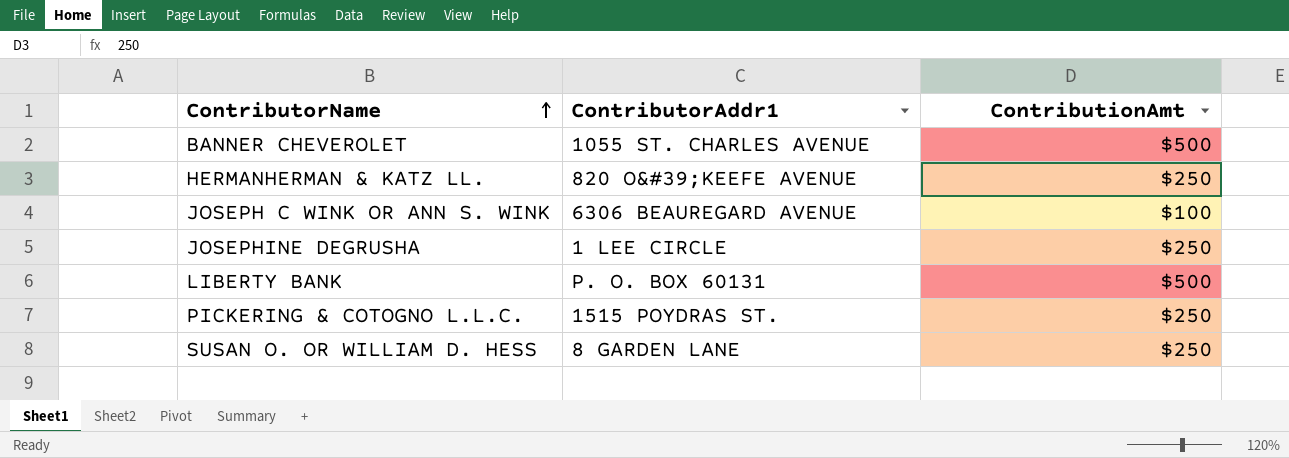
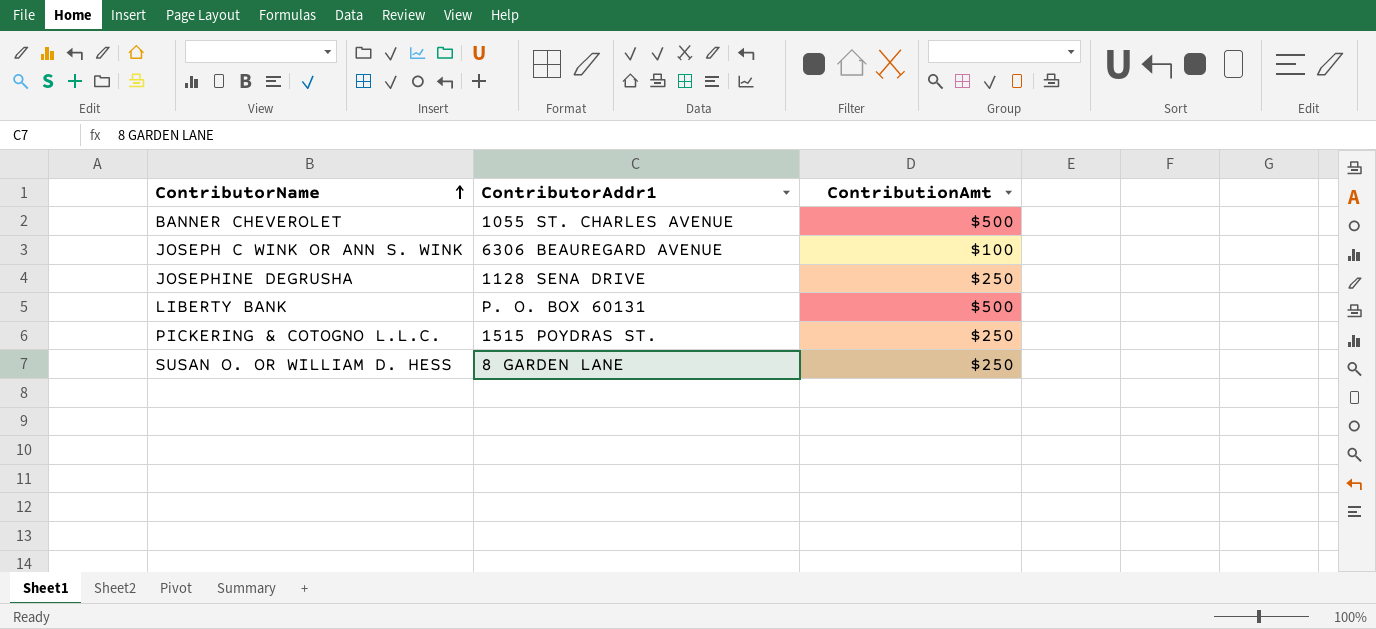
row HERMANHERMAN & KATZ LL.: 820 O&#39;KEEFE AVENUE | $250 -> none
JOSEPHINE DEGRUSHA | ContributorAddr1: 1 LEE CIRCLE -> 1128 SENA DRIVE

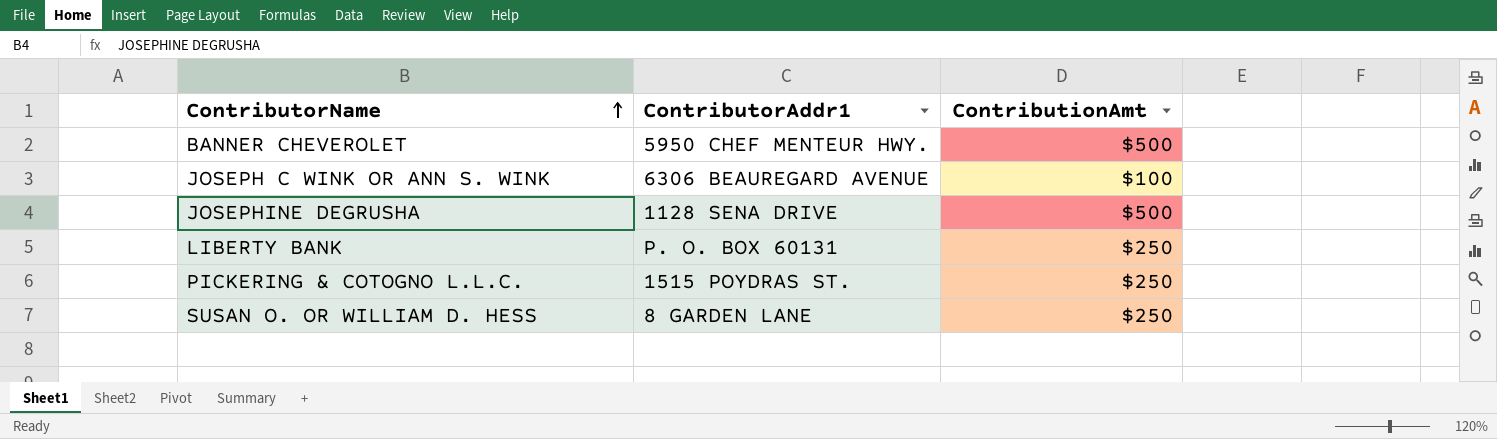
BANNER CHEVEROLET | ContributorAddr1: 1055 ST. CHARLES AVENUE -> 5950 CHEF MENTEUR HWY.
JOSEPHINE DEGRUSHA | ContributionAmt: $250 -> $500
LIBERTY BANK | ContributionAmt: $500 -> $250

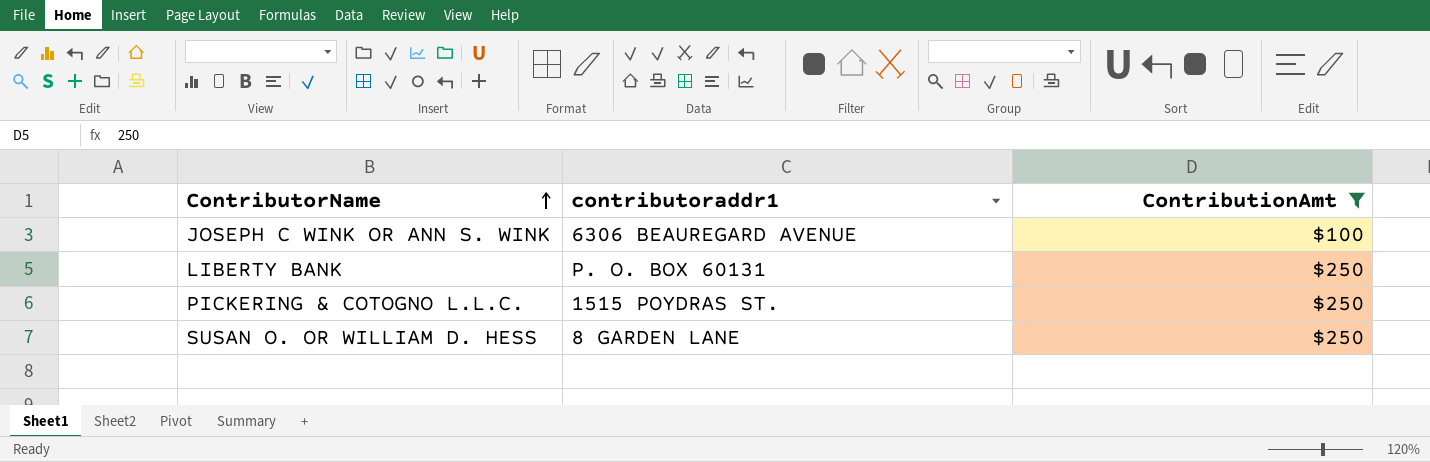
filter: none -> ContributionAmt != $500
column name: ContributorAddr1 -> contributoraddr1

